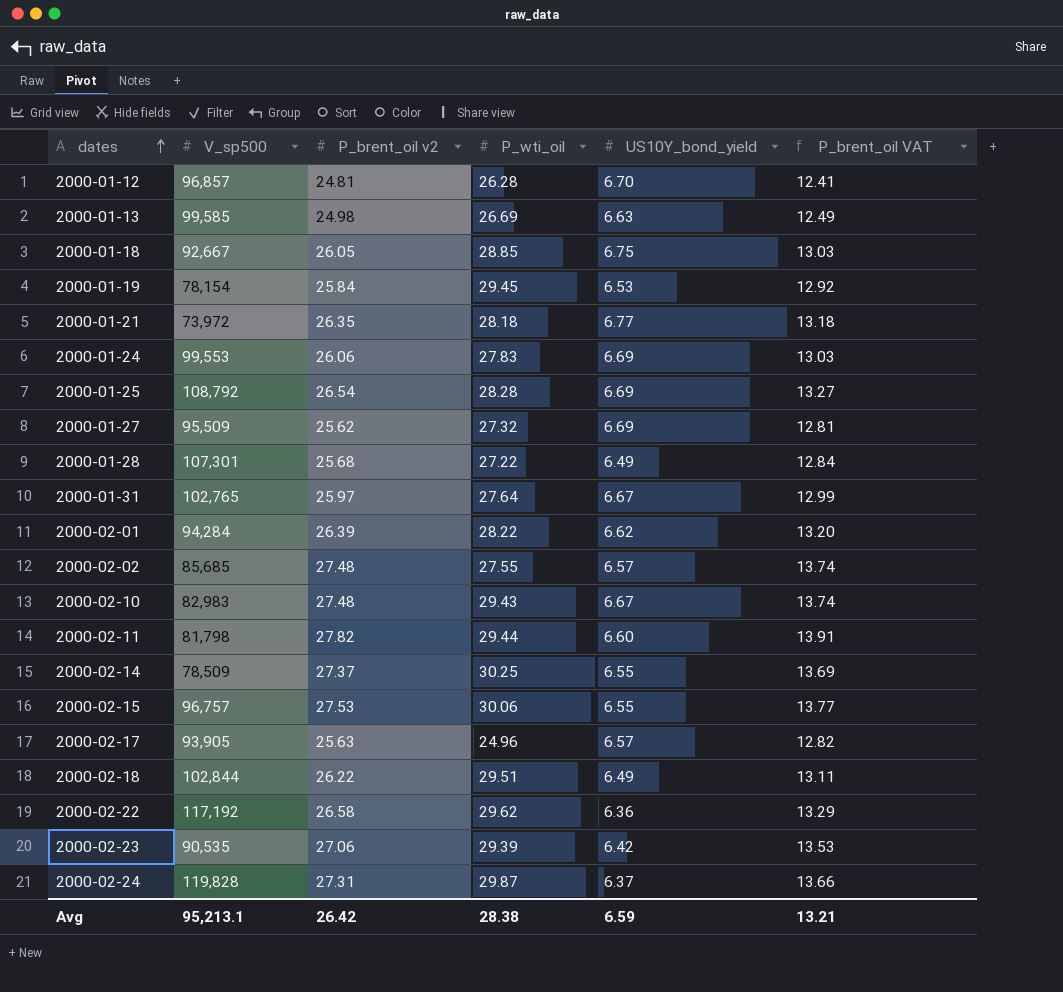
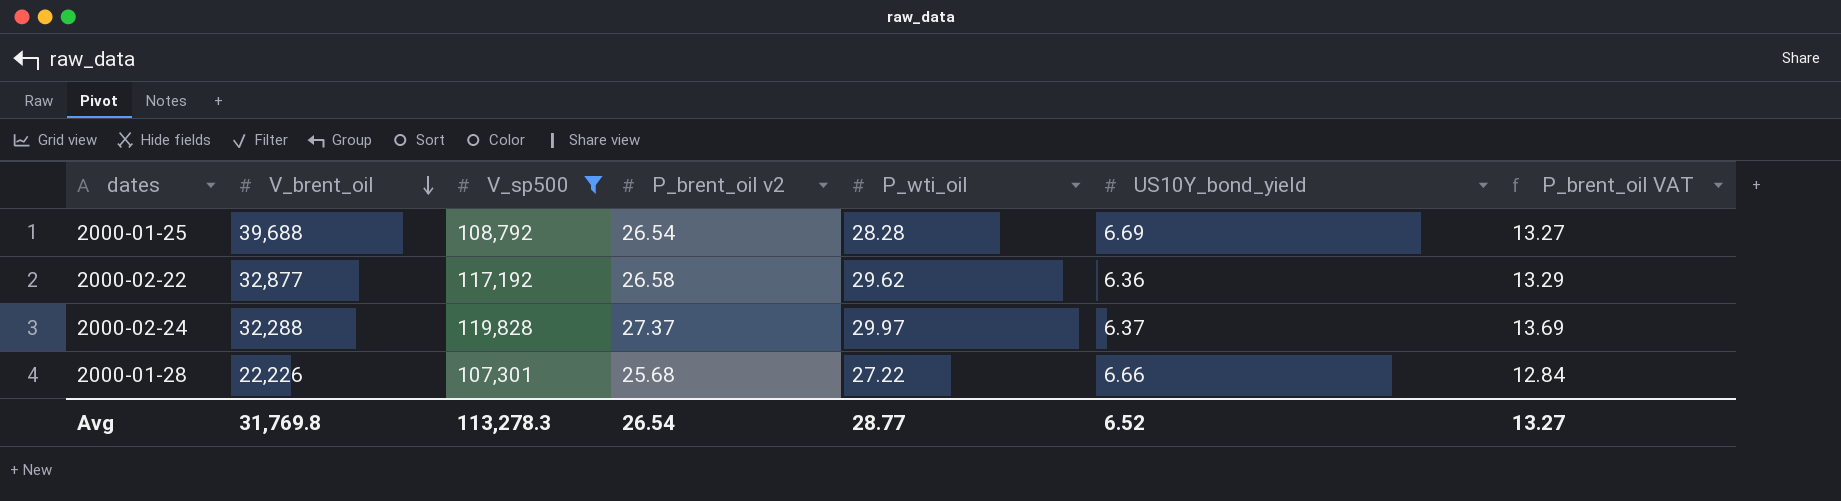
filter: none -> V_sp500 >= 107,301
row order: dates ascending -> V_brent_oil descending
column V_brent_oil | position: none -> 2
2000-02-24 | P_brent_oil v2: 27.31 -> 27.37
2000-02-24 | P_wti_oil: 29.87 -> 29.97
2000-02-24 | P_brent_oil VAT: 13.66 -> 13.69
2000-01-28 | US10Y_bond_yield: 6.49 -> 6.66
Avg | V_sp500: 95,213.1 -> 113,278.3
Avg | P_brent_oil v2: 26.42 -> 26.54
Avg | P_wti_oil: 28.38 -> 28.77
Avg | US10Y_bond_yield: 6.59 -> 6.52
Avg | P_brent_oil VAT: 13.21 -> 13.27

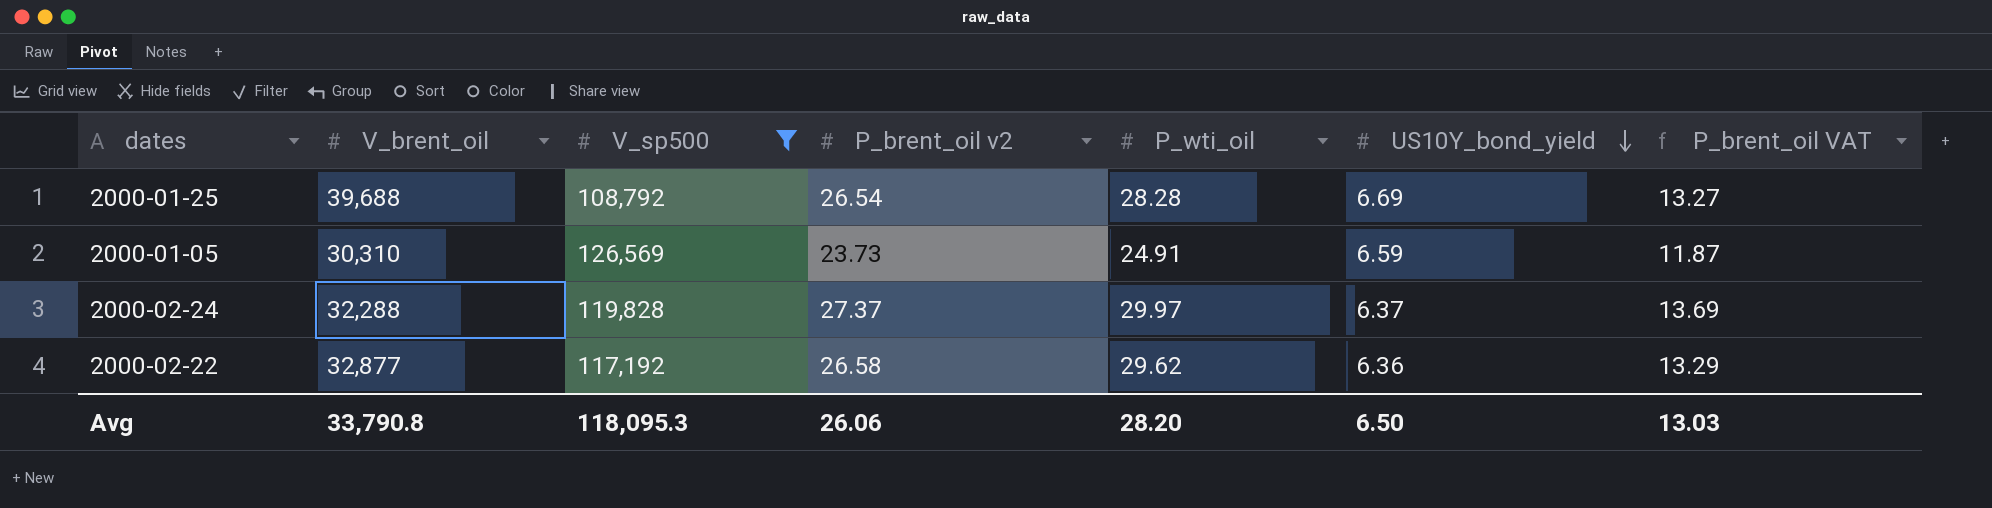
row order: V_brent_oil descending -> US10Y_bond_yield descending
row 2000-01-28: 22,226 | 107,301 | 25.68 | 27.22 | 6.66 | 12.84 -> none
row 2000-01-05: none -> 30,310 | 126,569 | 23.73 | 24.91 | 6.59 | 11.87
Avg | V_brent_oil: 31,769.8 -> 33,790.8
Avg | V_sp500: 113,278.3 -> 118,095.3
Avg | P_brent_oil v2: 26.54 -> 26.06
Avg | P_wti_oil: 28.77 -> 28.20
Avg | US10Y_bond_yield: 6.52 -> 6.50
Avg | P_brent_oil VAT: 13.27 -> 13.03

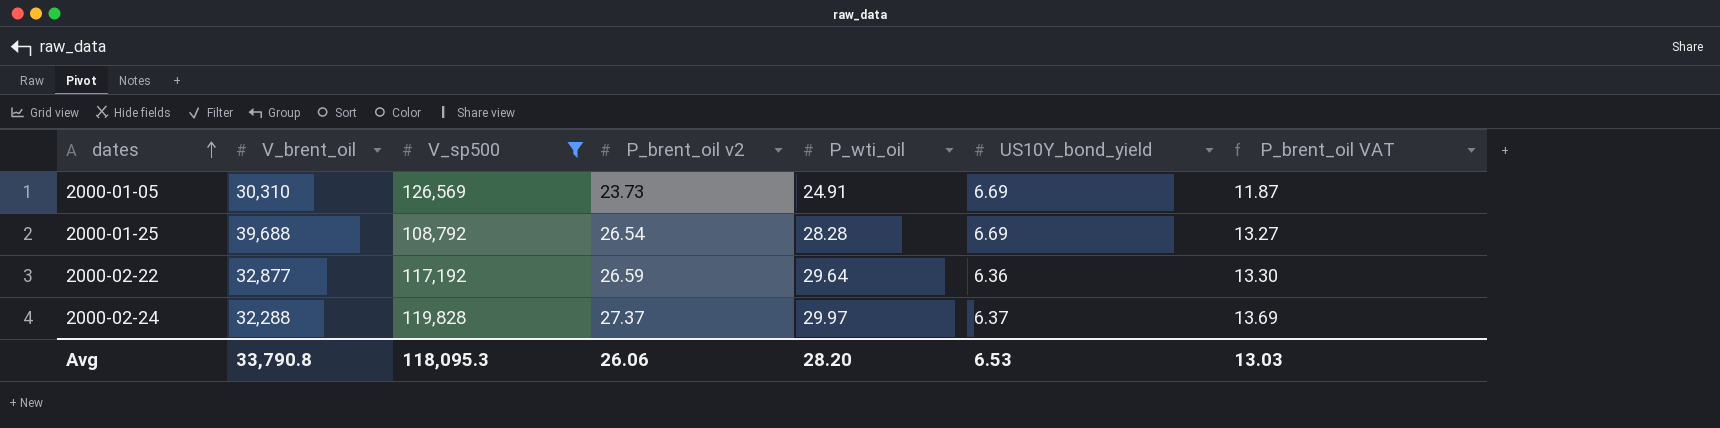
row order: US10Y_bond_yield descending -> dates ascending
2000-01-05 | US10Y_bond_yield: 6.59 -> 6.69
2000-02-22 | P_brent_oil v2: 26.58 -> 26.59
2000-02-22 | P_wti_oil: 29.62 -> 29.64
2000-02-22 | P_brent_oil VAT: 13.29 -> 13.30
Avg | US10Y_bond_yield: 6.50 -> 6.53

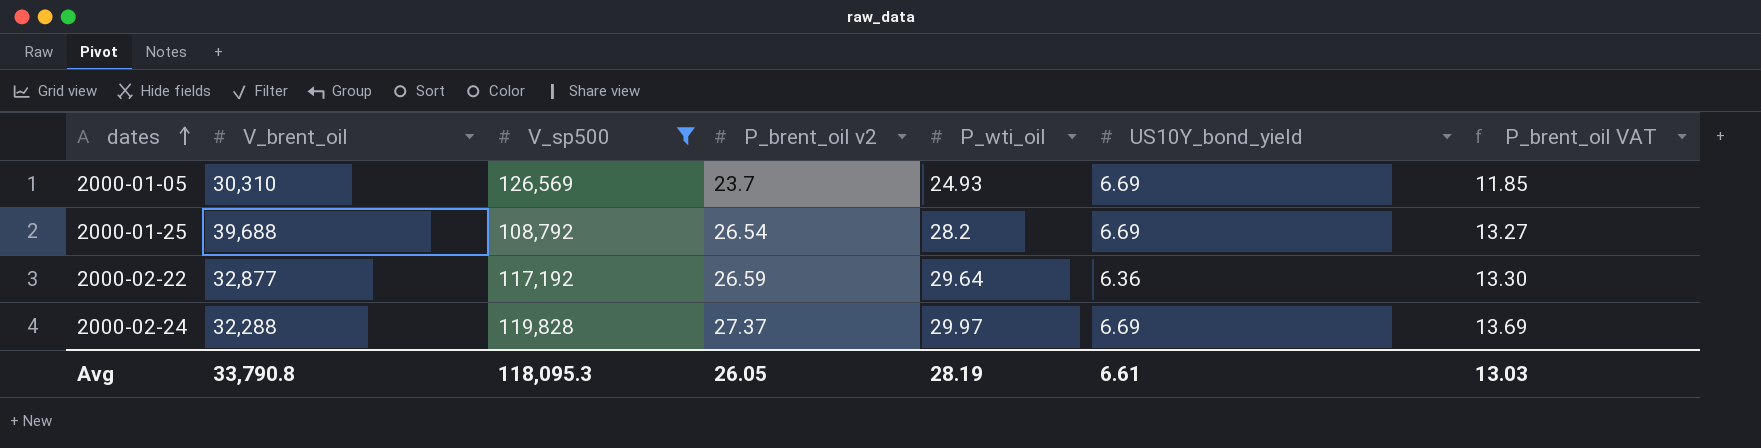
2000-01-05 | P_brent_oil v2: 23.73 -> 23.7
2000-01-05 | P_wti_oil: 24.91 -> 24.93
2000-01-05 | P_brent_oil VAT: 11.87 -> 11.85
2000-01-25 | P_wti_oil: 28.28 -> 28.2
2000-02-24 | US10Y_bond_yield: 6.37 -> 6.69
Avg | P_brent_oil v2: 26.06 -> 26.05
Avg | P_wti_oil: 28.20 -> 28.19
Avg | US10Y_bond_yield: 6.53 -> 6.61

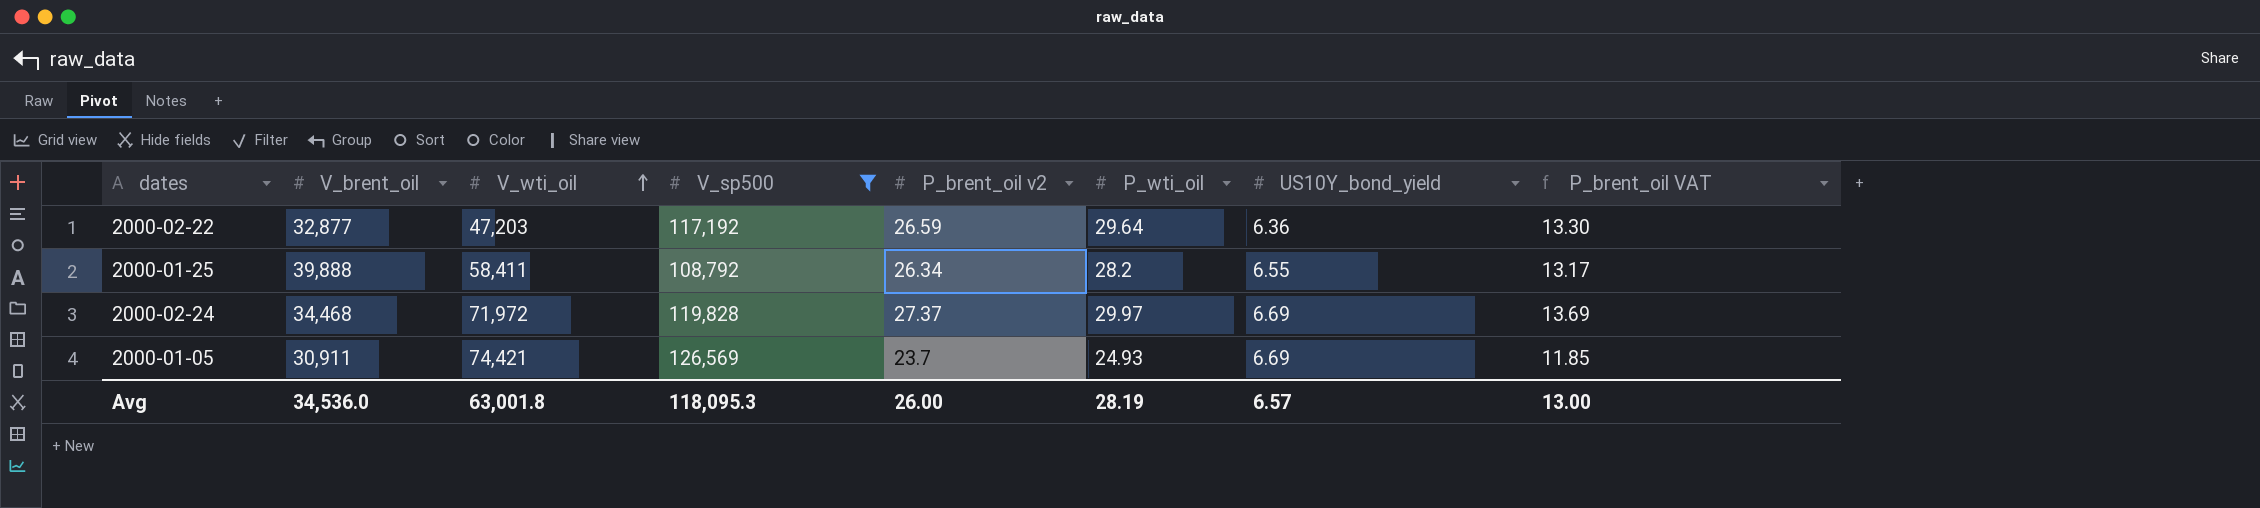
row order: dates ascending -> V_wti_oil ascending
column V_wti_oil | position: none -> 3
2000-01-25 | V_brent_oil: 39,688 -> 39,888
2000-01-25 | P_brent_oil v2: 26.54 -> 26.34
2000-01-25 | US10Y_bond_yield: 6.69 -> 6.55
2000-01-25 | P_brent_oil VAT: 13.27 -> 13.17
2000-02-24 | V_brent_oil: 32,288 -> 34,468
2000-01-05 | V_brent_oil: 30,310 -> 30,911
Avg | V_brent_oil: 33,790.8 -> 34,536.0
Avg | P_brent_oil v2: 26.05 -> 26.00
Avg | US10Y_bond_yield: 6.61 -> 6.57
Avg | P_brent_oil VAT: 13.03 -> 13.00

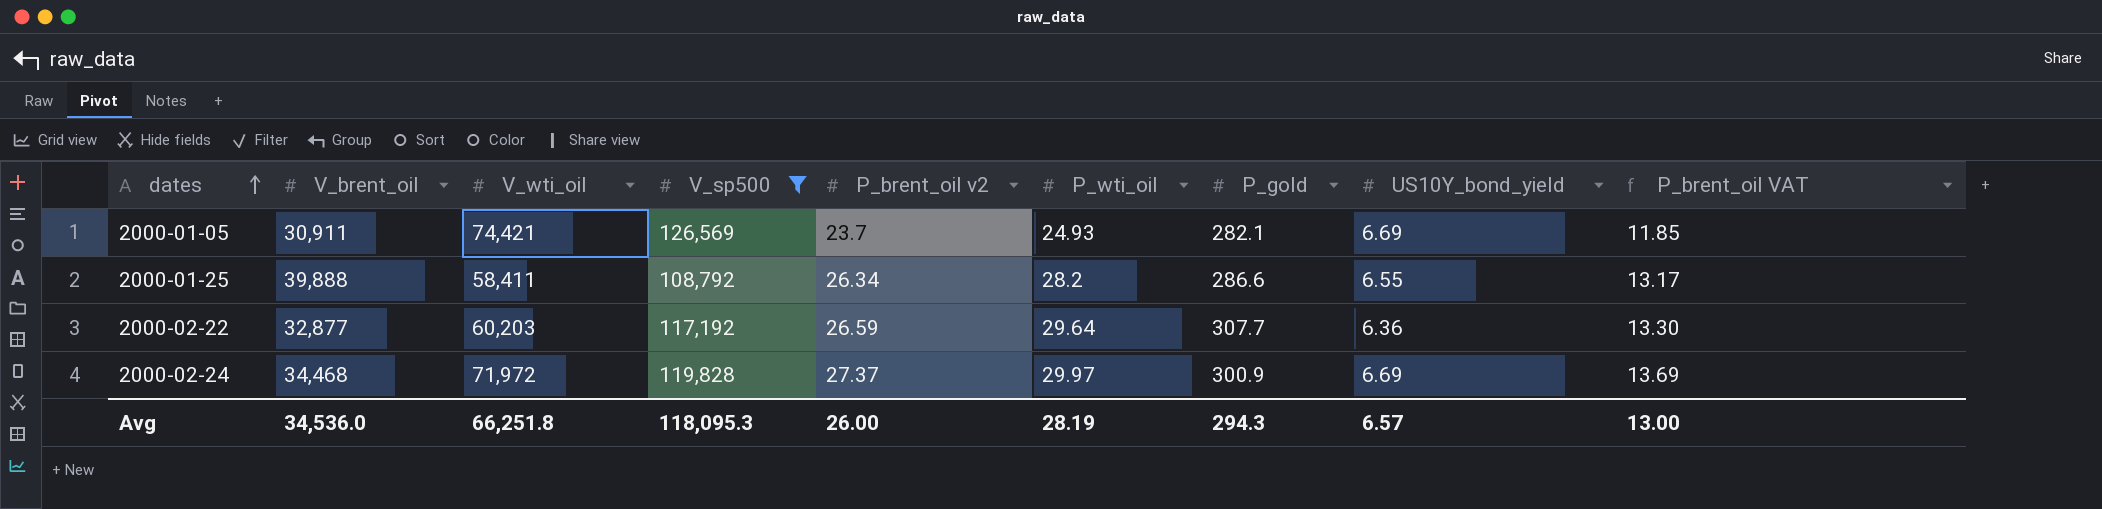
row order: V_wti_oil ascending -> dates ascending
column P_gold | position: none -> 7
2000-02-22 | V_wti_oil: 47,203 -> 60,203
Avg | V_wti_oil: 63,001.8 -> 66,251.8

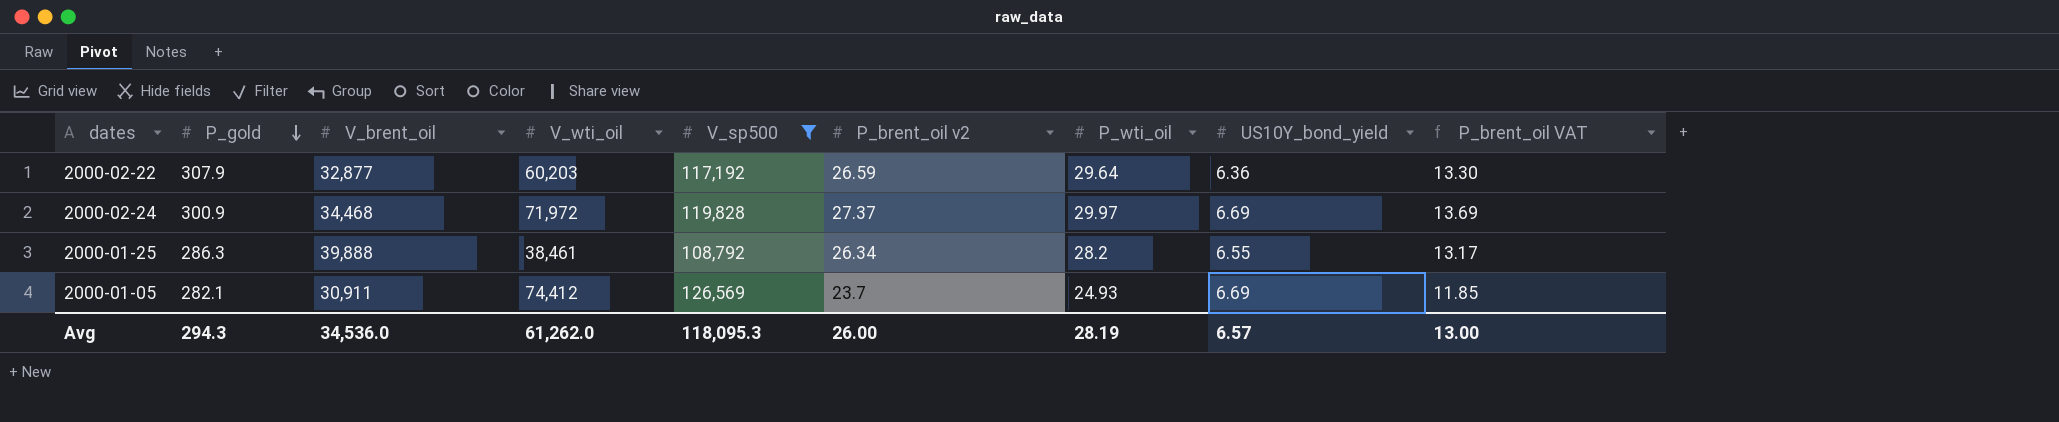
row order: dates ascending -> P_gold descending
column P_gold | position: 7 -> 2
2000-02-22 | P_gold: 307.7 -> 307.9
2000-01-25 | P_gold: 286.6 -> 286.3
2000-01-25 | V_wti_oil: 58,411 -> 38,461
2000-01-05 | V_wti_oil: 74,421 -> 74,412
Avg | V_wti_oil: 66,251.8 -> 61,262.0

